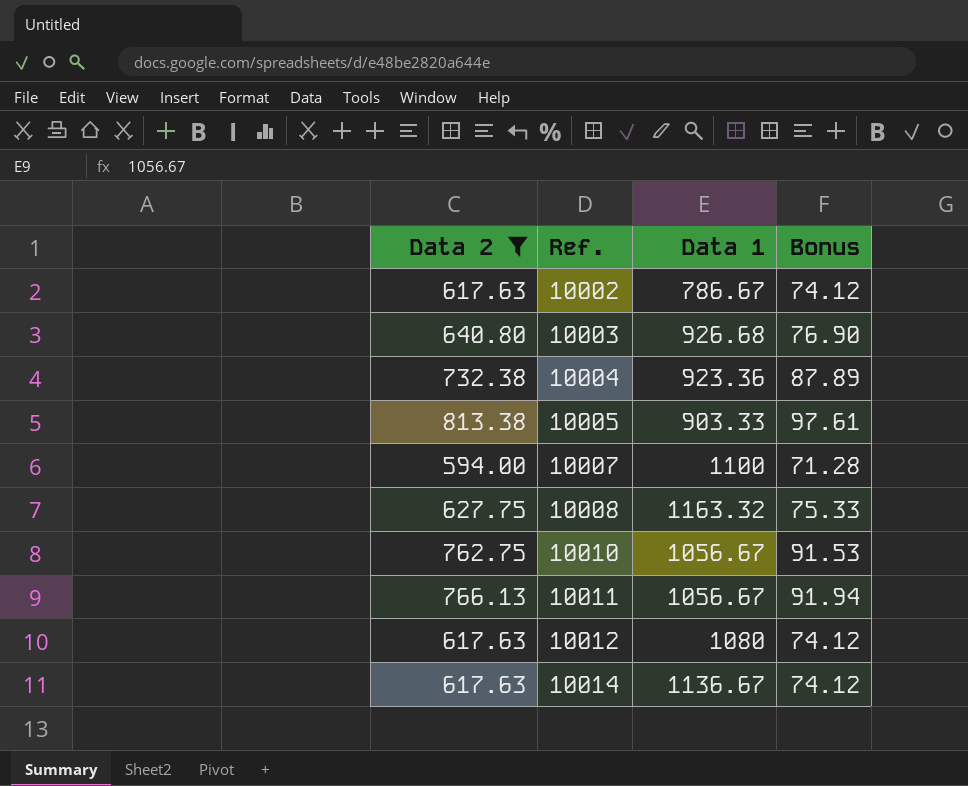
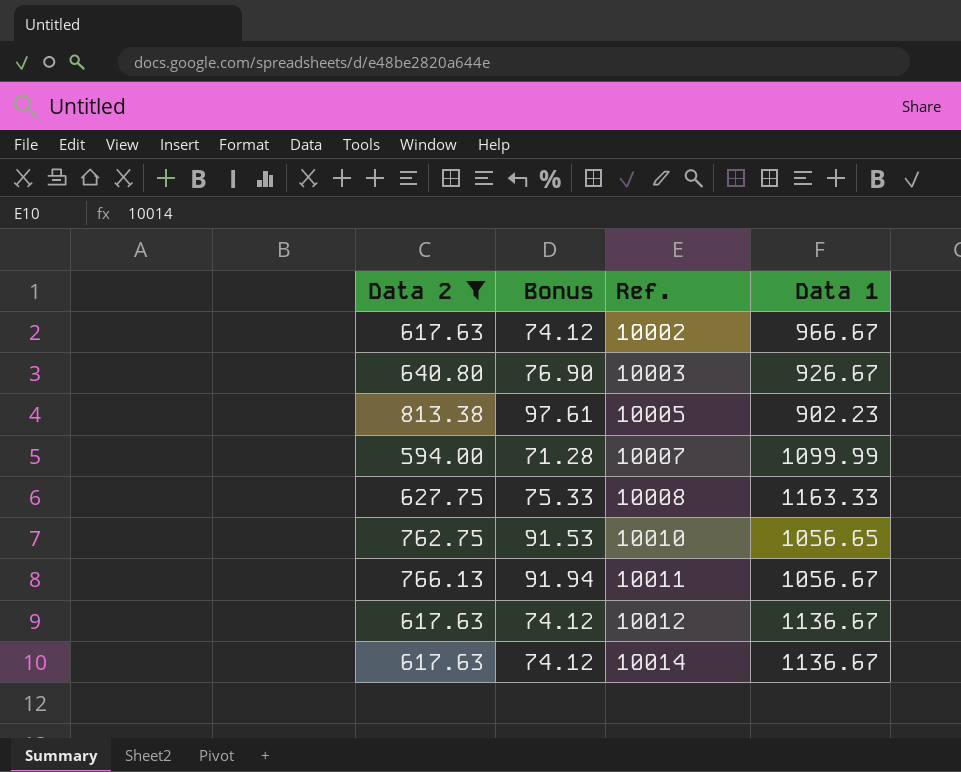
column Bonus | position: 4 -> 2
row 10004: 732.38 | 923.36 | 87.89 -> none
10002 | Data 1: 786.67 -> 966.67
10003 | Data 1: 926.68 -> 926.67
10005 | Data 1: 903.33 -> 902.23
10007 | Data 1: 1100 -> 1099.99
10008 | Data 1: 1163.32 -> 1163.33
10010 | Data 1: 1056.67 -> 1056.65
10012 | Data 1: 1080 -> 1136.67

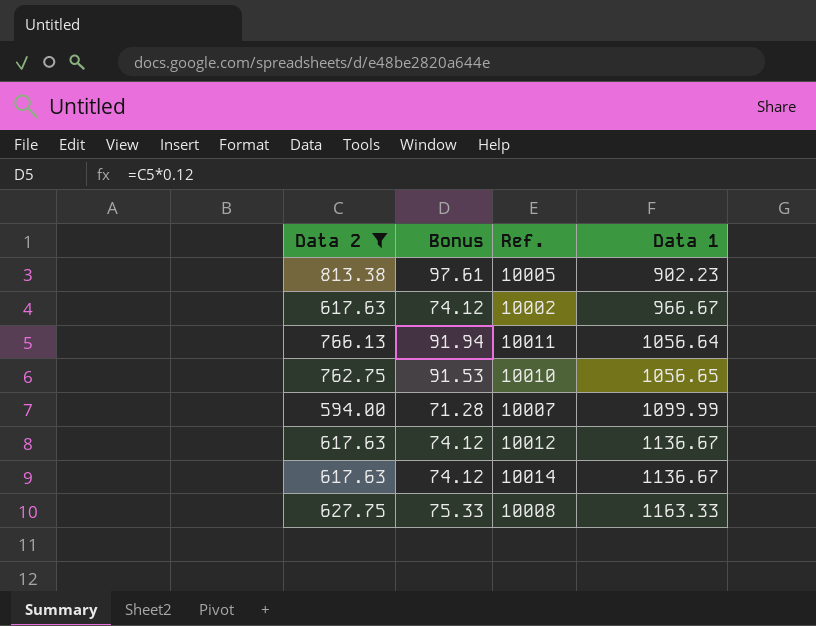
row order: Ref. ascending -> Data 1 ascending
row 10003: 640.80 | 76.90 | 926.67 -> none
10011 | Data 1: 1056.67 -> 1056.64

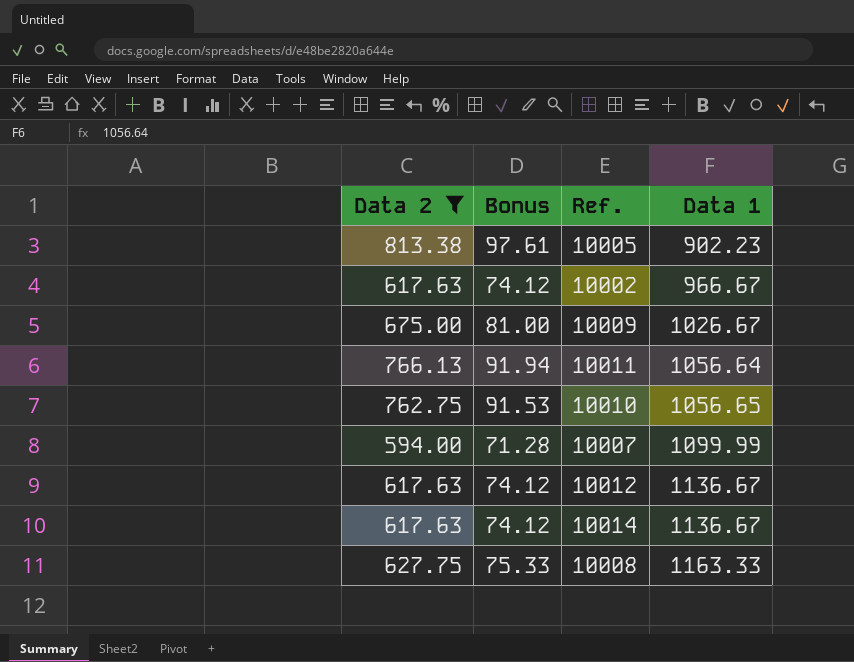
row 10009: none -> 675.00 | 81.00 | 1026.67

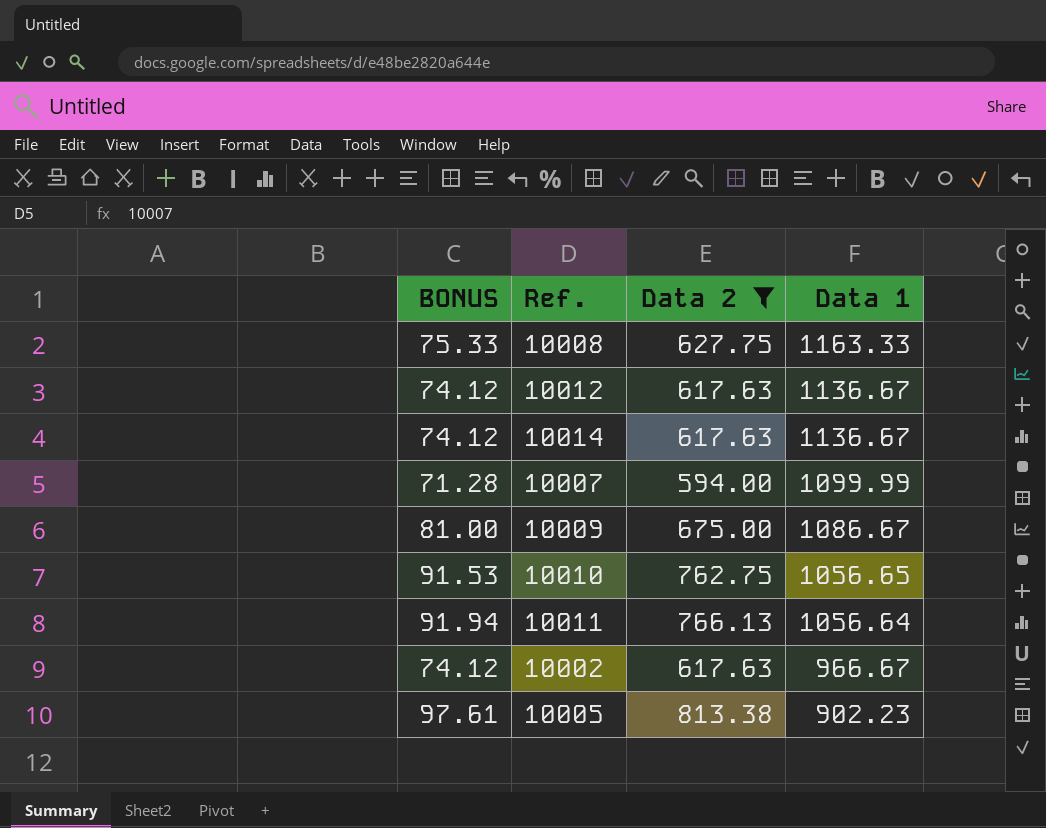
row order: Data 1 ascending -> Data 1 descending
column name: Bonus -> BONUS
column Data 2 | position: 1 -> 3
10009 | Data 1: 1026.67 -> 1086.67

